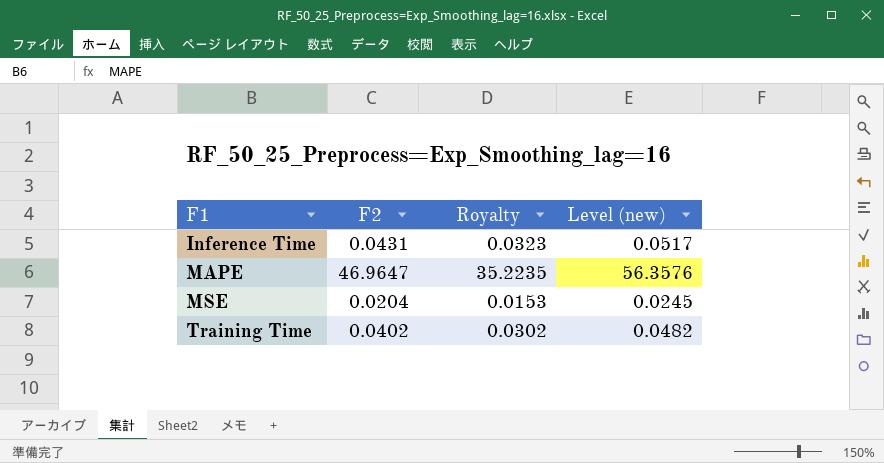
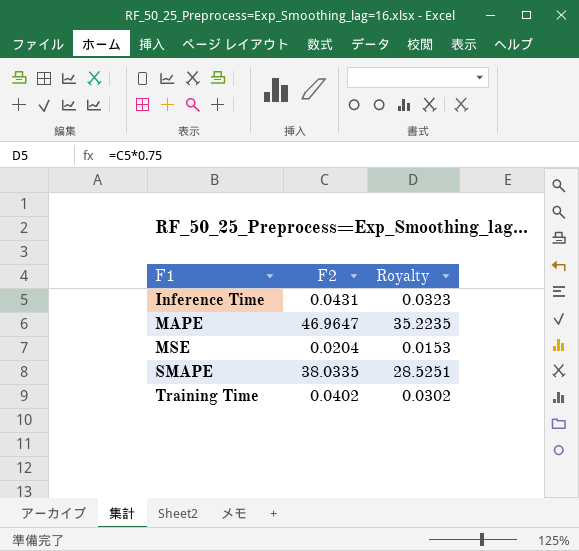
column Level (new) | formula: [F2] * 1.2 -> none
row SMAPE: none -> 38.0335 | 28.5251

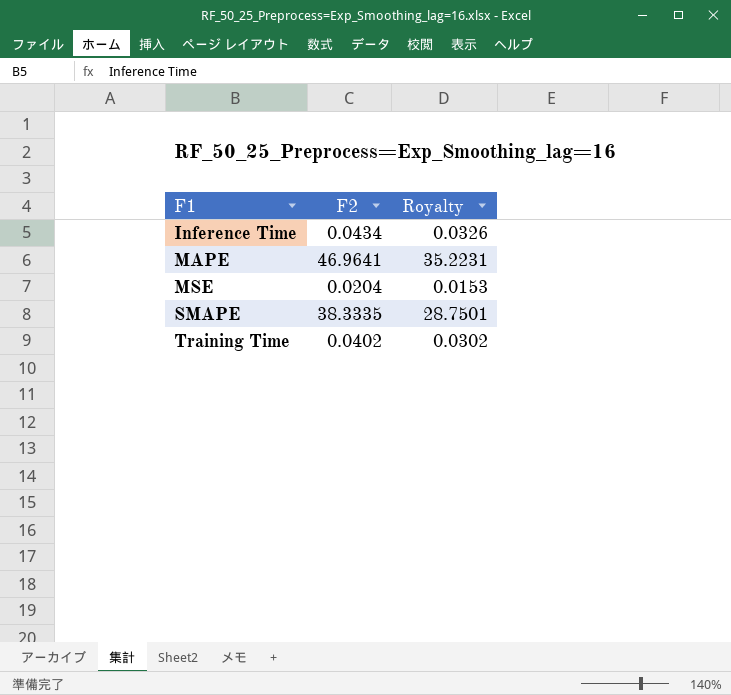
Inference Time | F2: 0.0431 -> 0.0434
Inference Time | Royalty: 0.0323 -> 0.0326
MAPE | F2: 46.9647 -> 46.9641
MAPE | Royalty: 35.2235 -> 35.2231
SMAPE | F2: 38.0335 -> 38.3335
SMAPE | Royalty: 28.5251 -> 28.7501

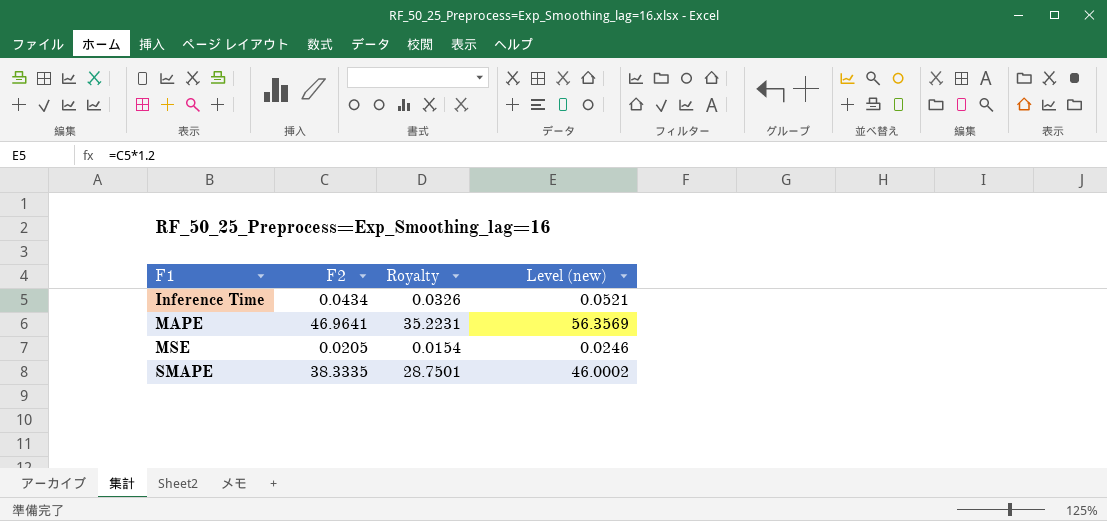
column Level (new) | formula: none -> [F2] * 1.2
row Training Time: 0.0402 | 0.0302 -> none
MSE | F2: 0.0204 -> 0.0205
MSE | Royalty: 0.0153 -> 0.0154

